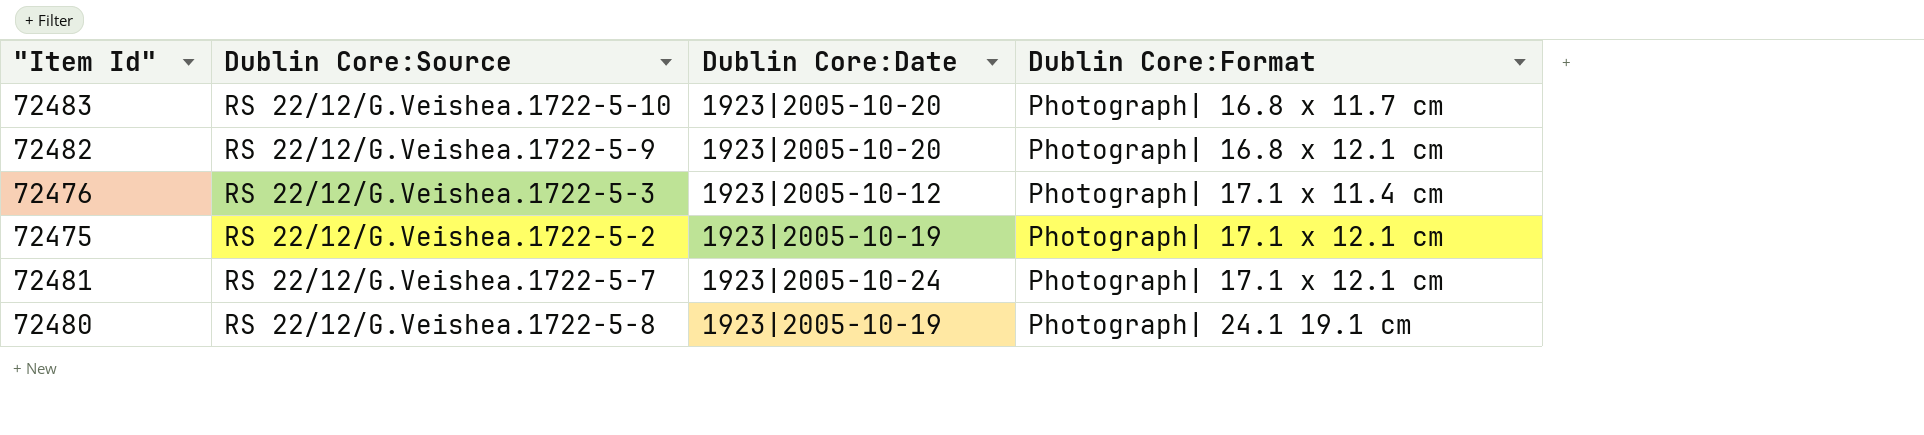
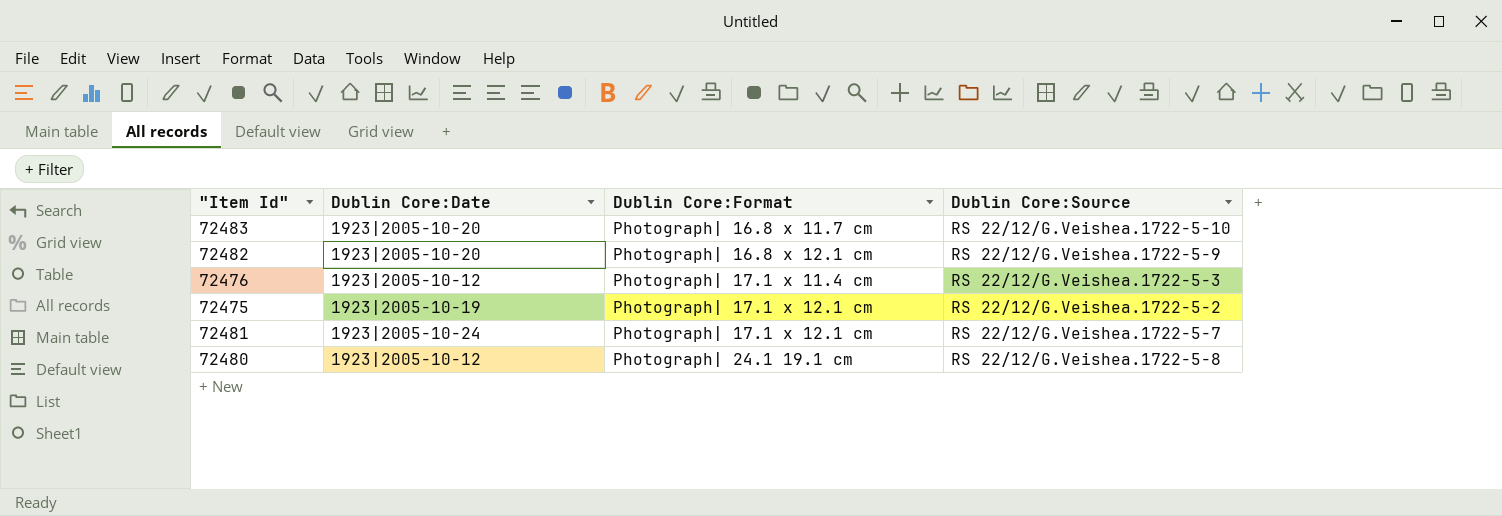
column Dublin Core:Source | position: 2 -> 4
72480 | Dublin Core:Date: 1923|2005-10-19 -> 1923|2005-10-12

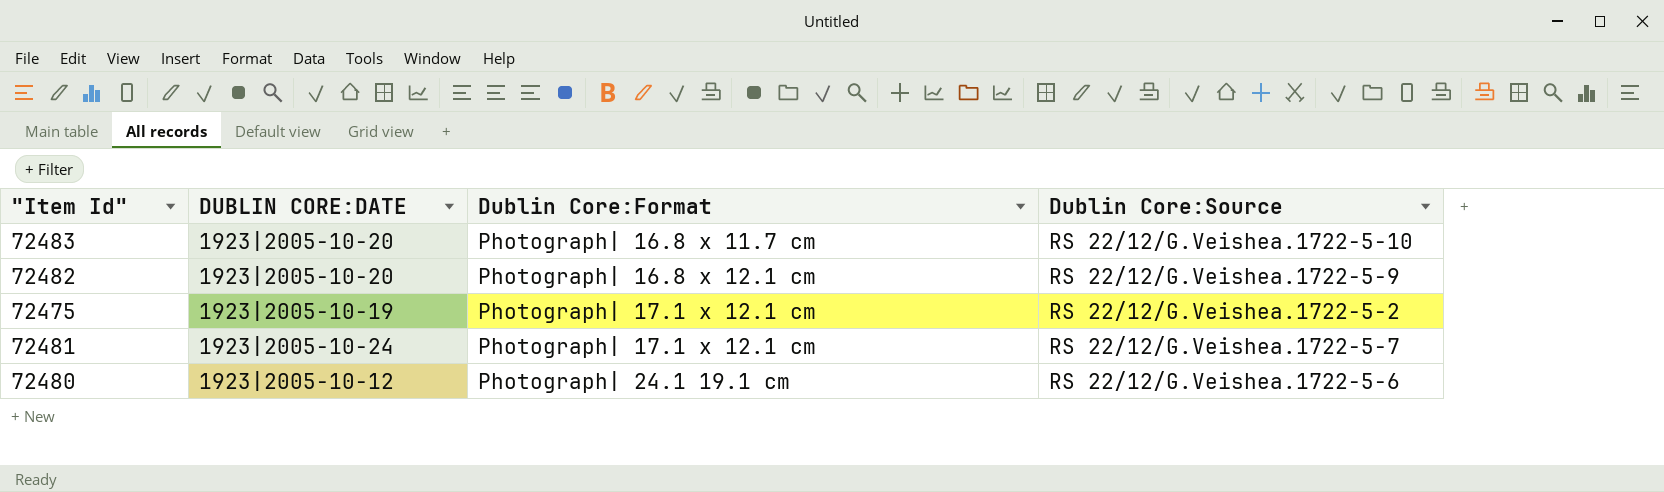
column name: Dublin Core:Date -> DUBLIN CORE:DATE
row 72476: 1923|2005-10-12 | Photograph| 17.1 x 11.4 cm | RS 22/12/G.Veishea.1722-5-3 -> none
72480 | Dublin Core:Source: RS 22/12/G.Veishea.1722-5-8 -> RS 22/12/G.Veishea.1722-5-6

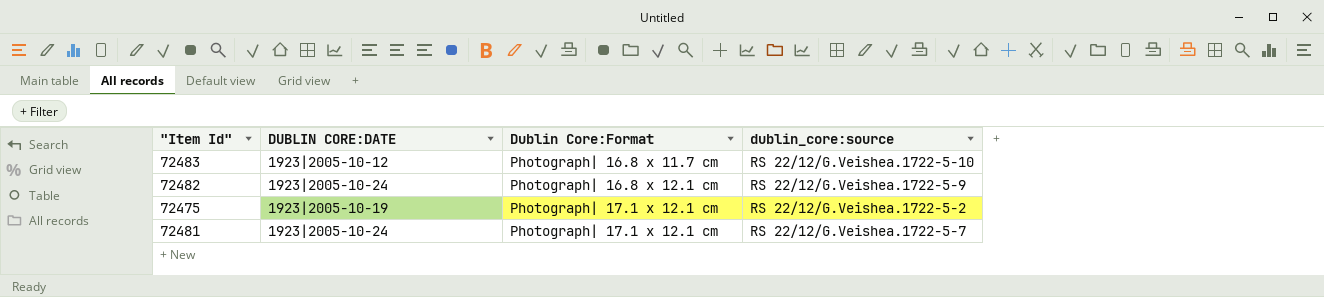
column name: Dublin Core:Source -> dublin_core:source
row 72480: 1923|2005-10-12 | Photograph| 24.1 19.1 cm | RS 22/12/G.Veishea.1722-5-6 -> none
72483 | DUBLIN CORE:DATE: 1923|2005-10-20 -> 1923|2005-10-12
72482 | DUBLIN CORE:DATE: 1923|2005-10-20 -> 1923|2005-10-24

